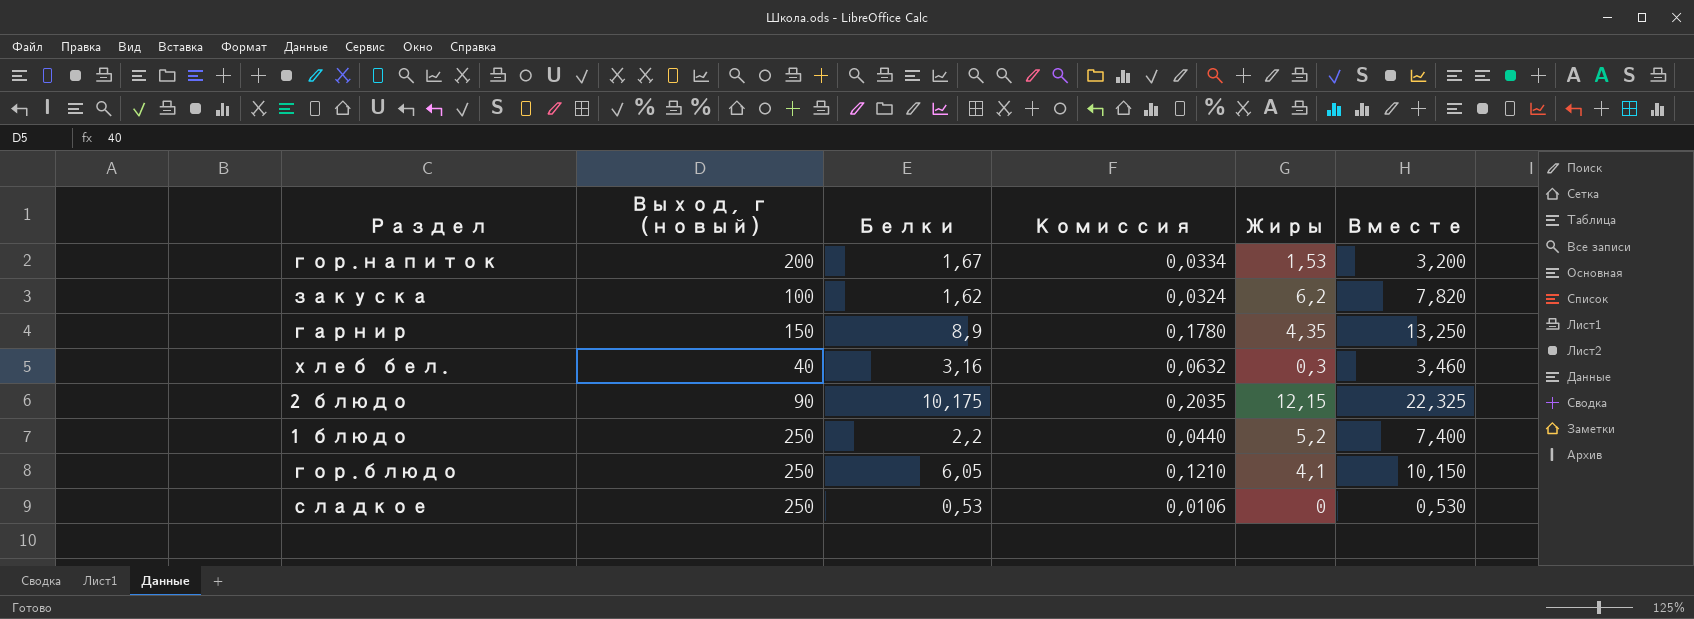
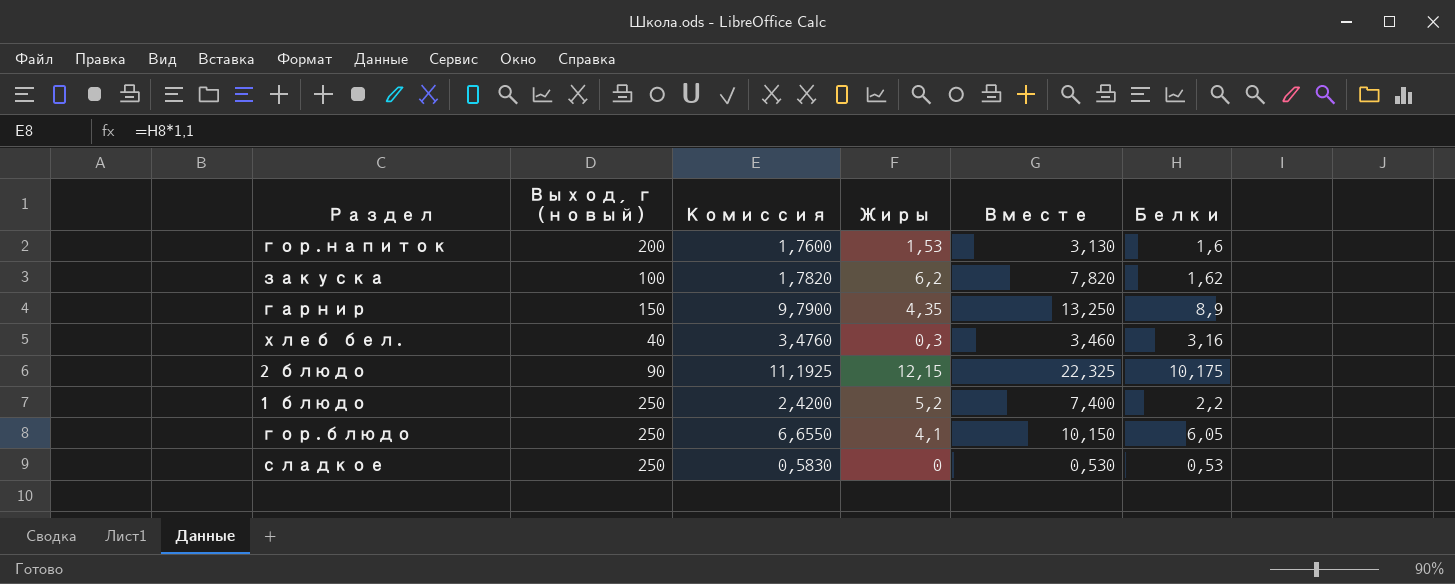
column Комиссия | formula: [Белки] * 0,02 -> [Белки] * 1,1
column Белки | position: 3 -> 6
гор.напиток | Вместе: 3,200 -> 3,130
гор.напиток | Белки: 1,67 -> 1,6

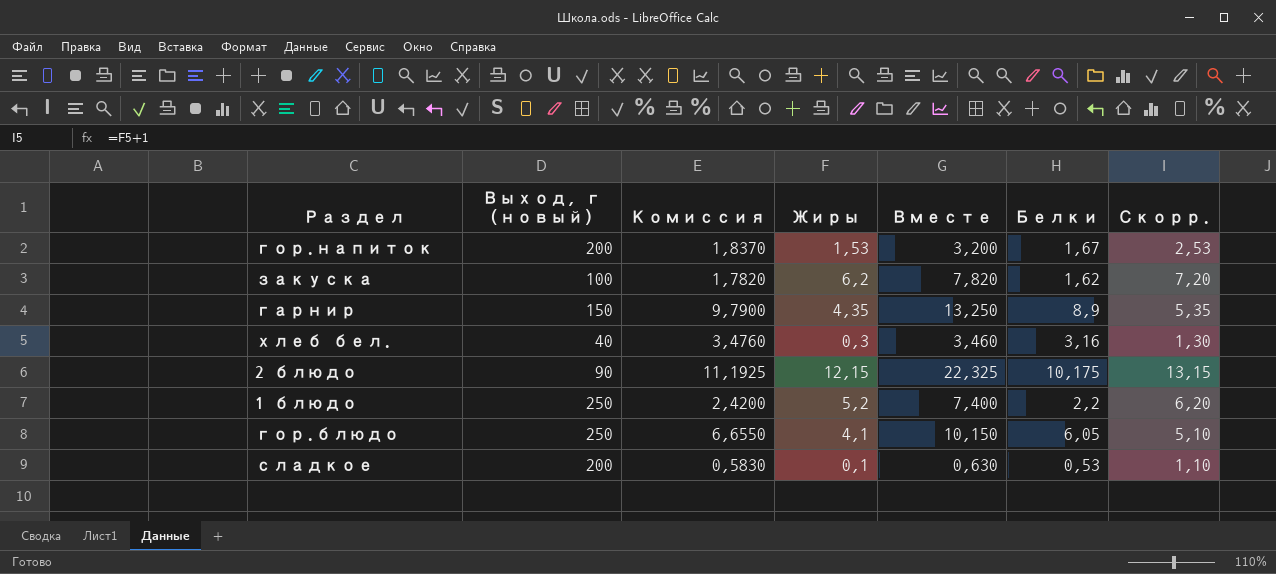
column Скорр. | formula: none -> [Жиры] + 1
гор.напиток | Комиссия: 1,7600 -> 1,8370
гор.напиток | Вместе: 3,130 -> 3,200
гор.напиток | Белки: 1,6 -> 1,67
сладкое | Выход, г (новый): 250 -> 200
сладкое | Жиры: 0 -> 0,1
сладкое | Вместе: 0,530 -> 0,630

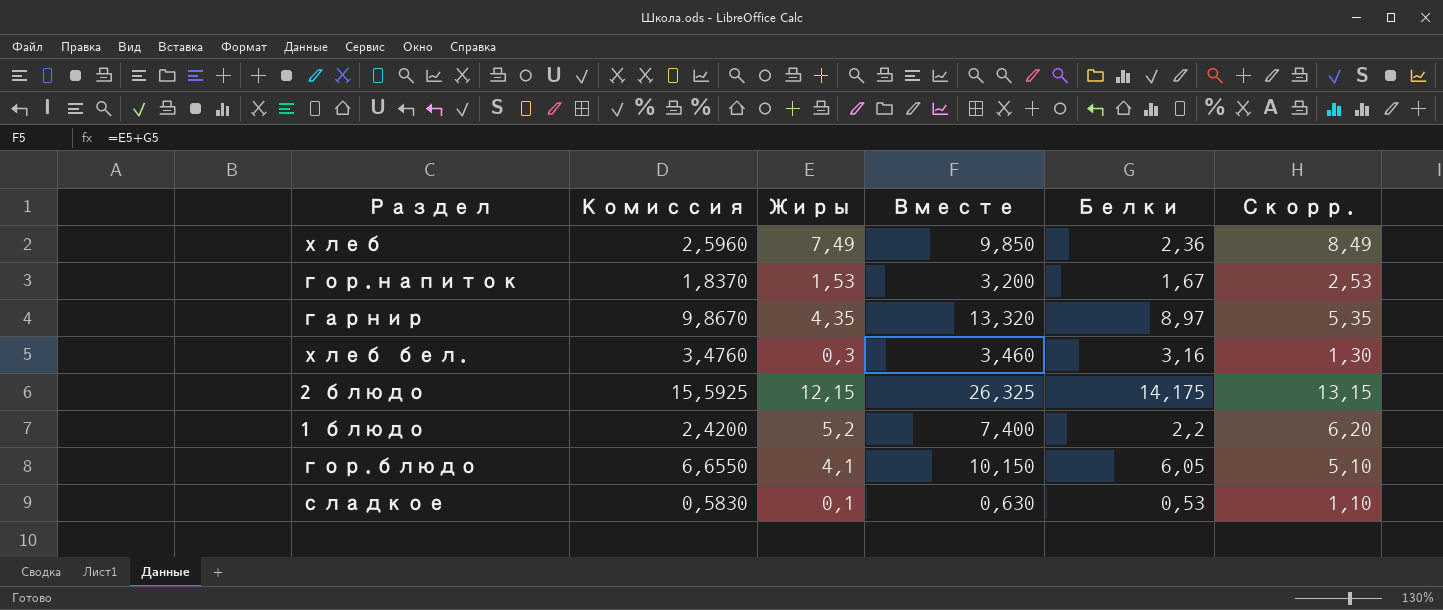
column Выход, г (новый) | position: 2 -> none
row закуска: 100 | 1,7820 | 6,2 | 7,820 | 1,62 | 7,20 -> none
row хлеб: none -> 2,5960 | 7,49 | 9,850 | 2,36 | 8,49
гарнир | Комиссия: 9,7900 -> 9,8670
гарнир | Вместе: 13,250 -> 13,320
гарнир | Белки: 8,9 -> 8,97
2 блюдо | Комиссия: 11,1925 -> 15,5925
2 блюдо | Вместе: 22,325 -> 26,325
2 блюдо | Белки: 10,175 -> 14,175

